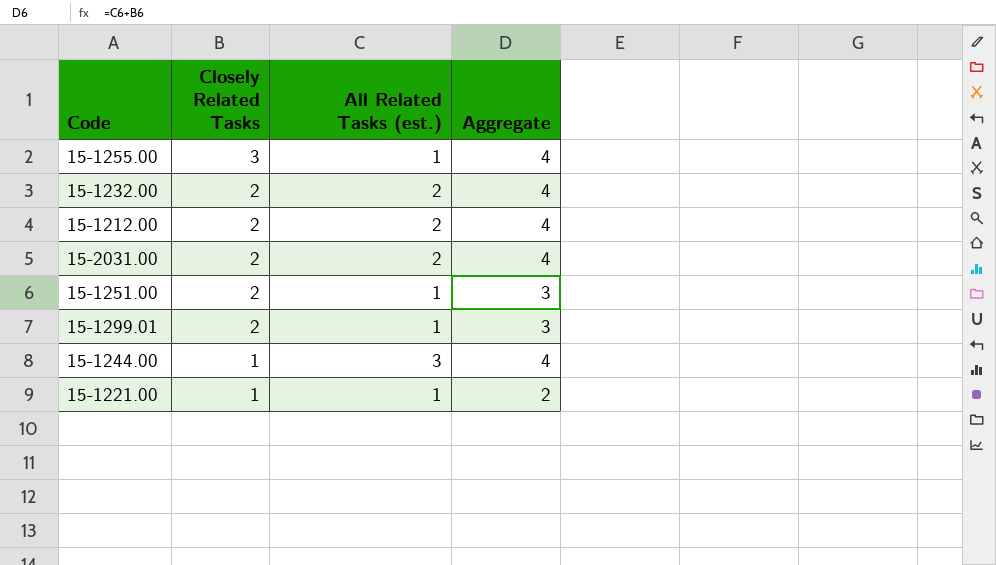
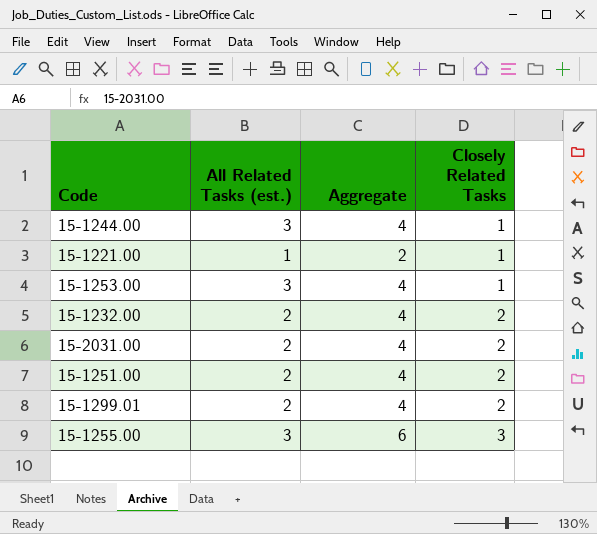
row order: Closely Related Tasks descending -> Closely Related Tasks ascending
column Closely Related Tasks | position: 2 -> 4
row 15-1212.00: 2 | 2 | 4 -> none
row 15-1253.00: none -> 3 | 4 | 1
15-1251.00 | All Related Tasks (est.): 1 -> 2
15-1251.00 | Aggregate: 3 -> 4
15-1299.01 | All Related Tasks (est.): 1 -> 2
15-1299.01 | Aggregate: 3 -> 4
15-1255.00 | All Related Tasks (est.): 1 -> 3
15-1255.00 | Aggregate: 4 -> 6

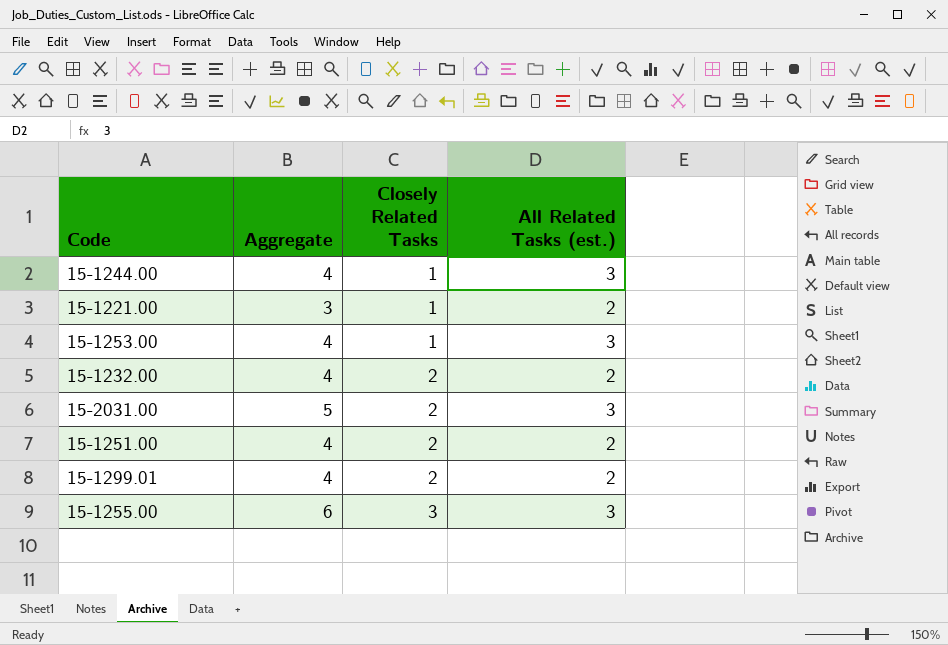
column All Related Tasks (est.) | position: 2 -> 4
15-1221.00 | Aggregate: 2 -> 3
15-1221.00 | All Related Tasks (est.): 1 -> 2
15-2031.00 | Aggregate: 4 -> 5
15-2031.00 | All Related Tasks (est.): 2 -> 3

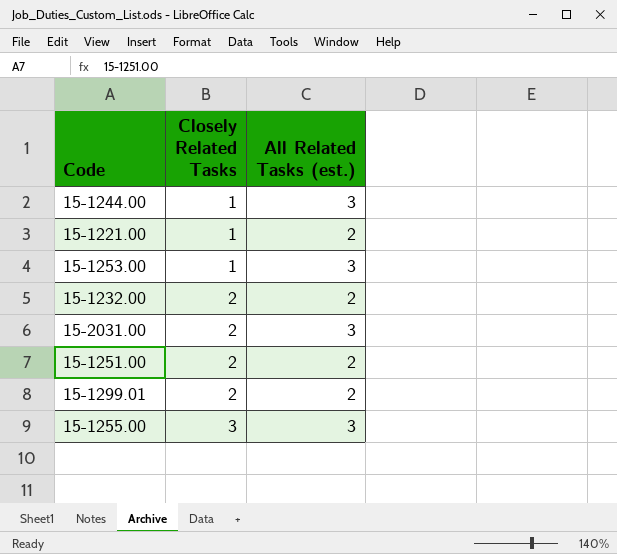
column Aggregate | formula: [Closely Related Tasks] + [All Related Tasks (est.)] -> none

